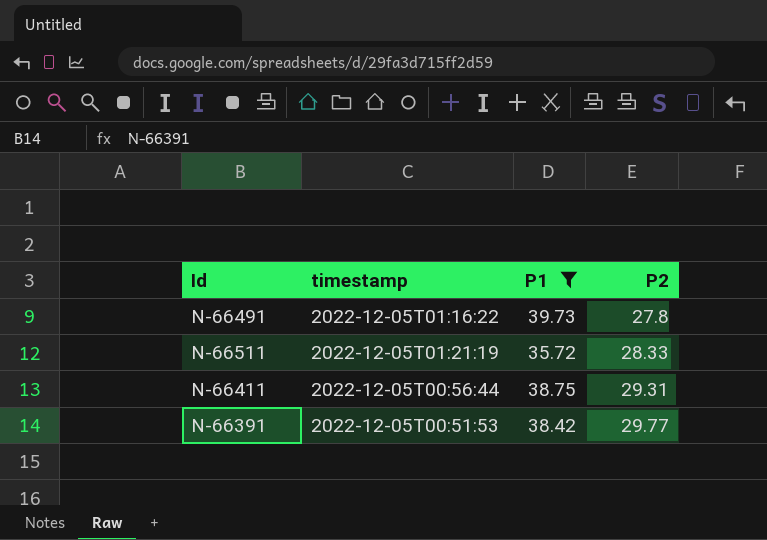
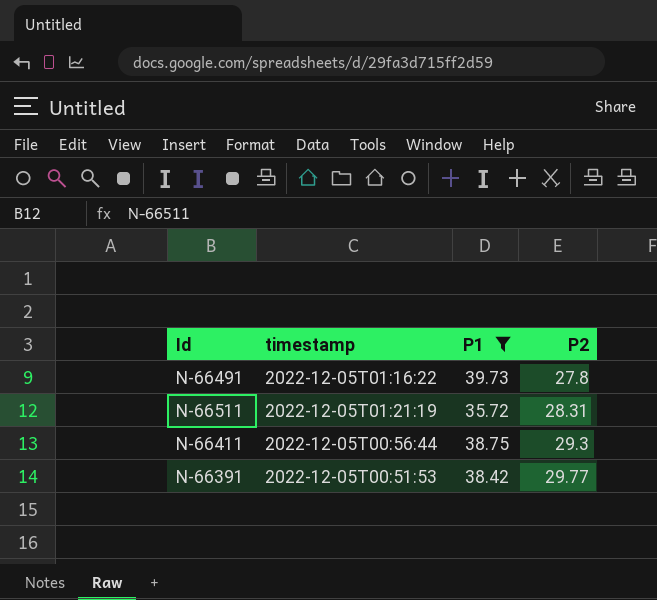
N-66511 | P2: 28.33 -> 28.31
N-66411 | P2: 29.31 -> 29.3

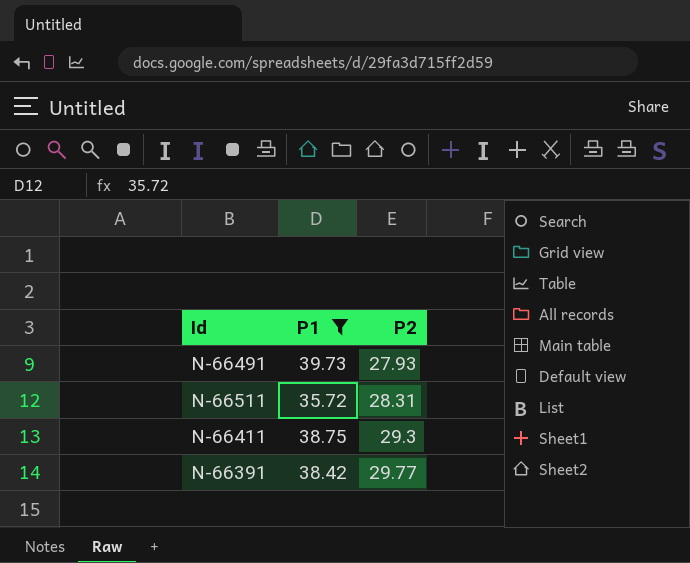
column timestamp | position: 2 -> none
N-66491 | P2: 27.8 -> 27.93

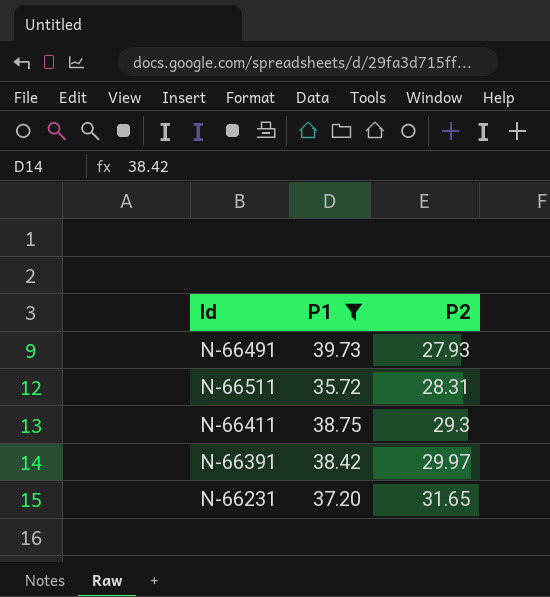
N-66391 | P2: 29.77 -> 29.97
row N-66231: none -> 37.20 | 31.65

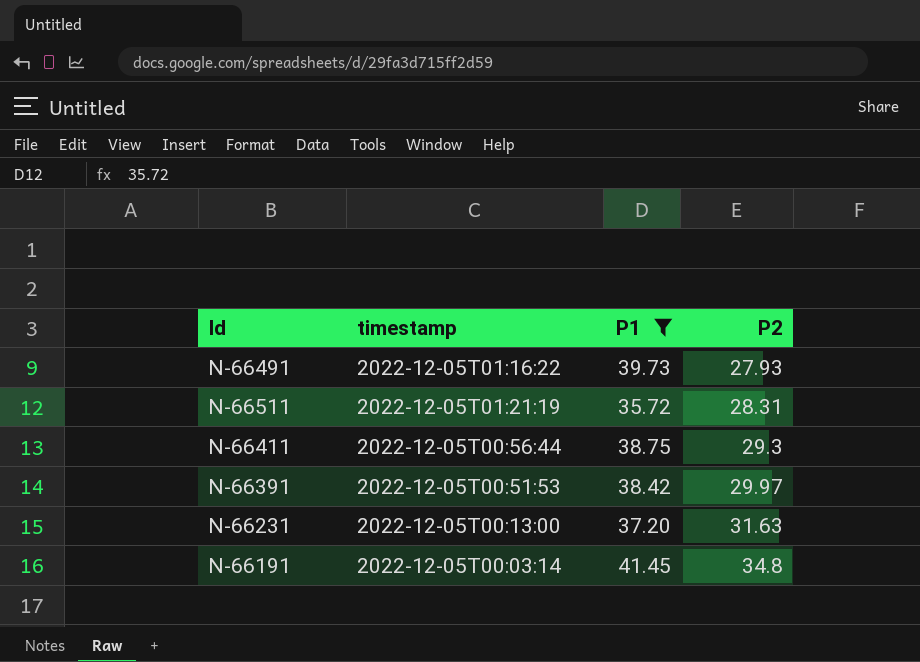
column timestamp | position: none -> 2
N-66231 | P2: 31.65 -> 31.63
row N-66191: none -> 2022-12-05T00:03:14 | 41.45 | 34.8

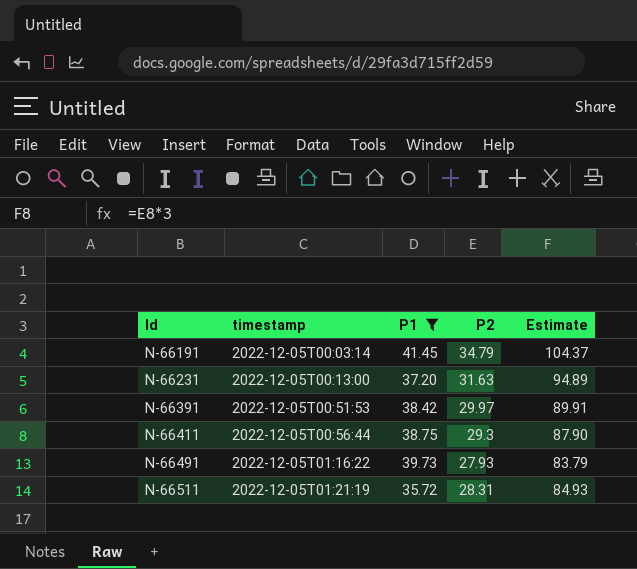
row order: P2 ascending -> Id ascending
column Estimate | formula: none -> [P2] * 3
N-66191 | P2: 34.8 -> 34.79

